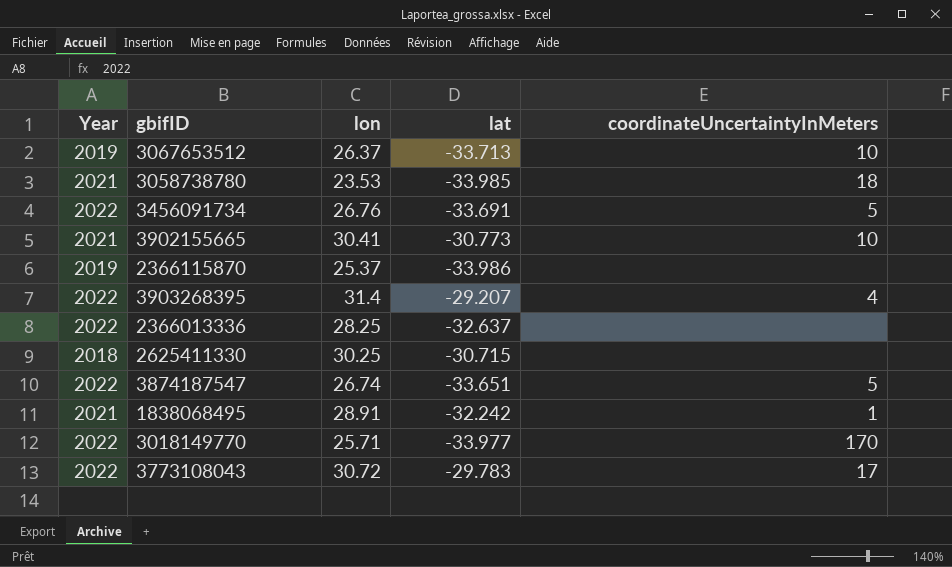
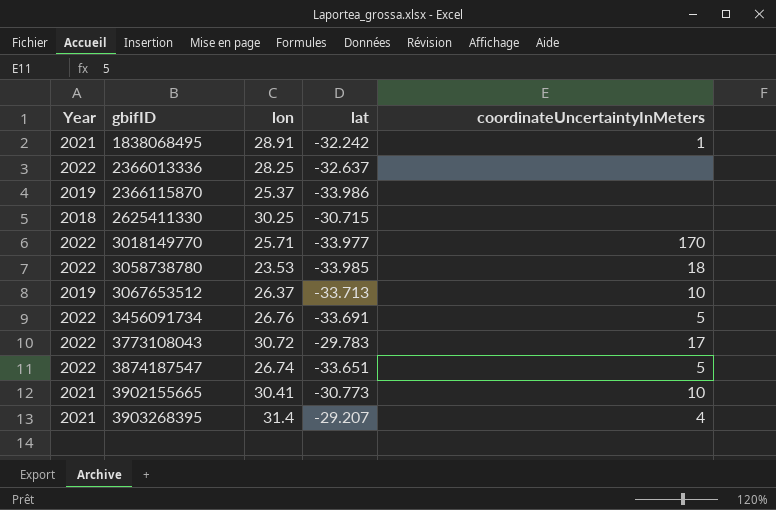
row order: none -> gbifID ascending
3058738780 | Year: 2021 -> 2022
3903268395 | Year: 2022 -> 2021

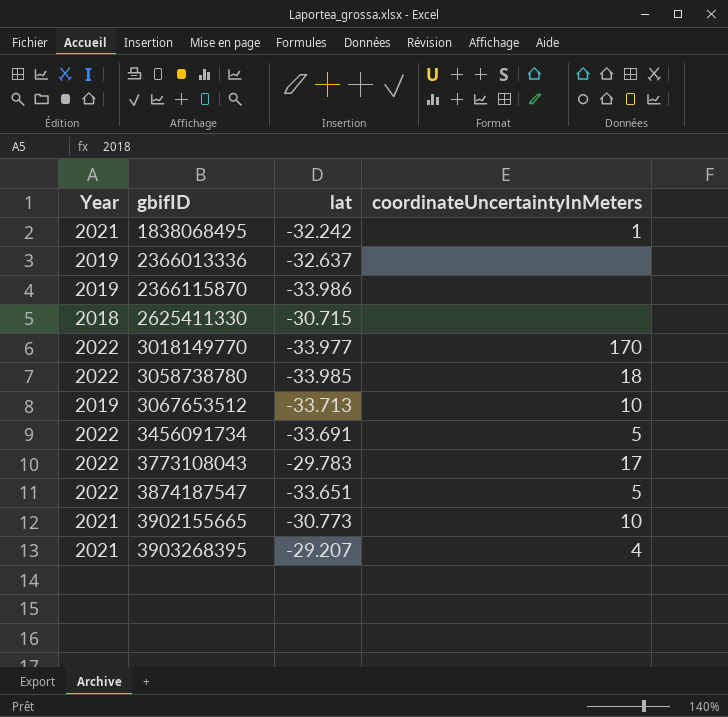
column lon | position: 3 -> none
2366013336 | Year: 2022 -> 2019

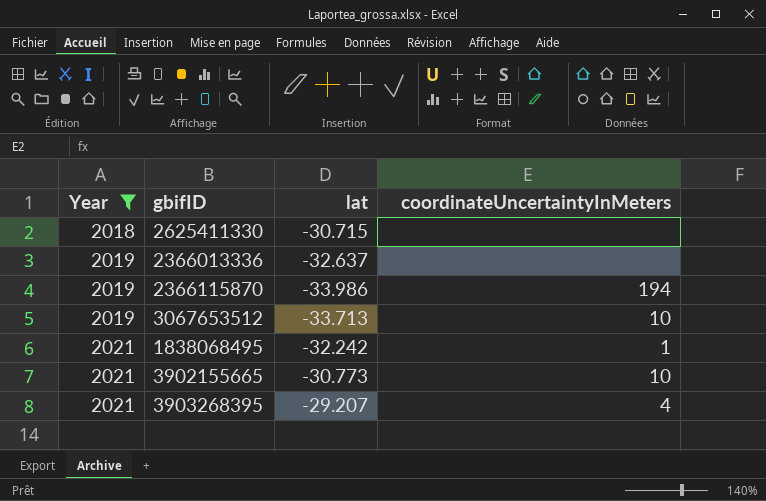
filter: none -> Year != 2022
row order: gbifID ascending -> Year ascending
2366115870 | coordinateUncertaintyInMeters: none -> 194

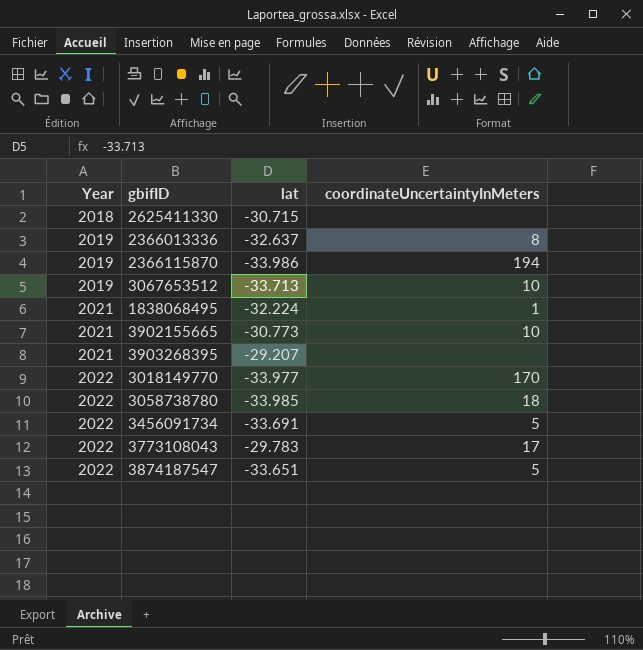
filter: Year != 2022 -> none
2366013336 | coordinateUncertaintyInMeters: none -> 8
1838068495 | lat: -32.242 -> -32.224
3903268395 | coordinateUncertaintyInMeters: 4 -> none

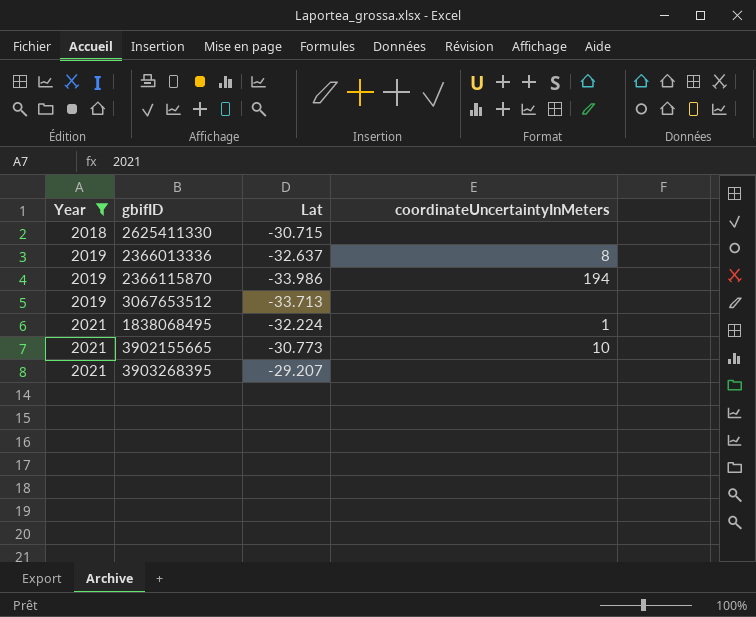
filter: none -> Year != 2022
column name: lat -> Lat
3067653512 | coordinateUncertaintyInMeters: 10 -> none

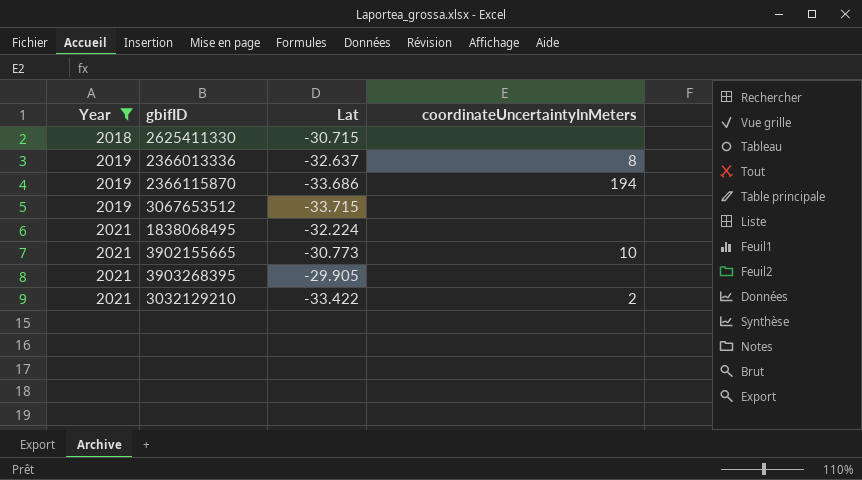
2366115870 | Lat: -33.986 -> -33.686
3067653512 | Lat: -33.713 -> -33.715
1838068495 | coordinateUncertaintyInMeters: 1 -> none
3903268395 | Lat: -29.207 -> -29.905
row 3032129210: none -> 2021 | -33.422 | 2

